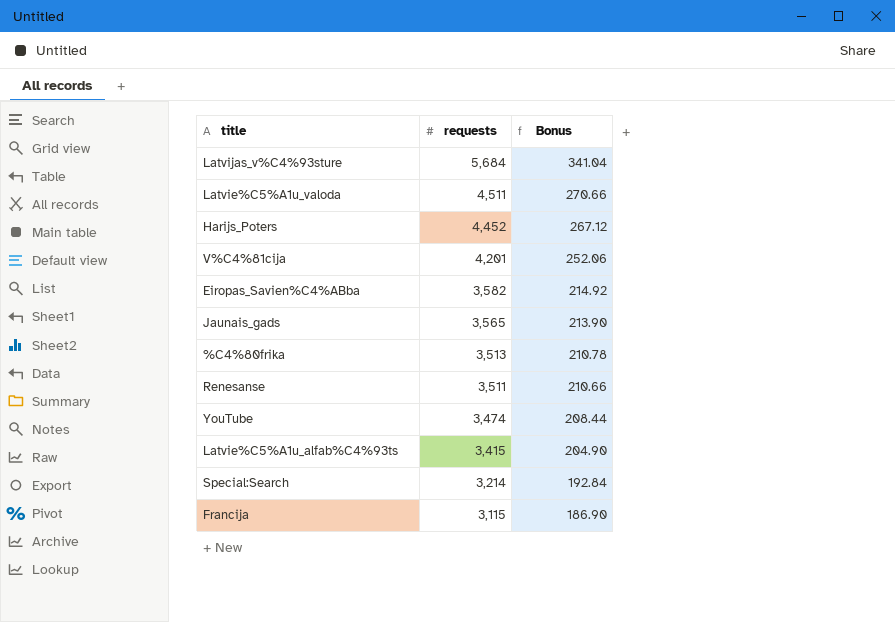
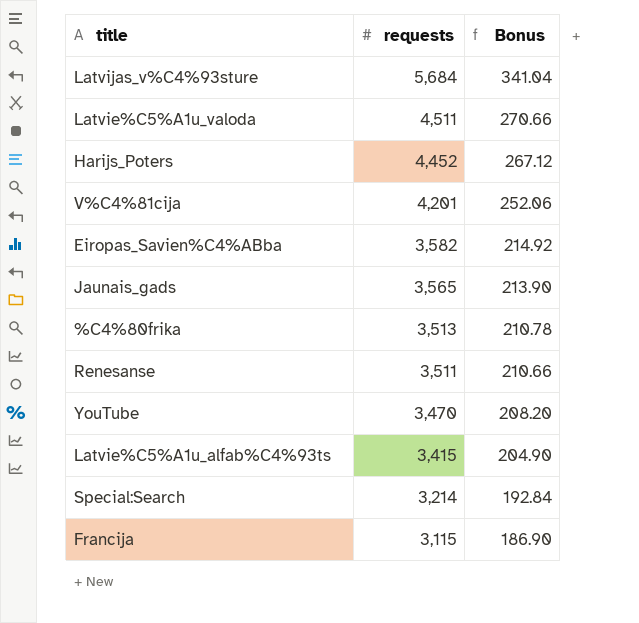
YouTube | requests: 3,474 -> 3,470
YouTube | Bonus: 208.44 -> 208.20

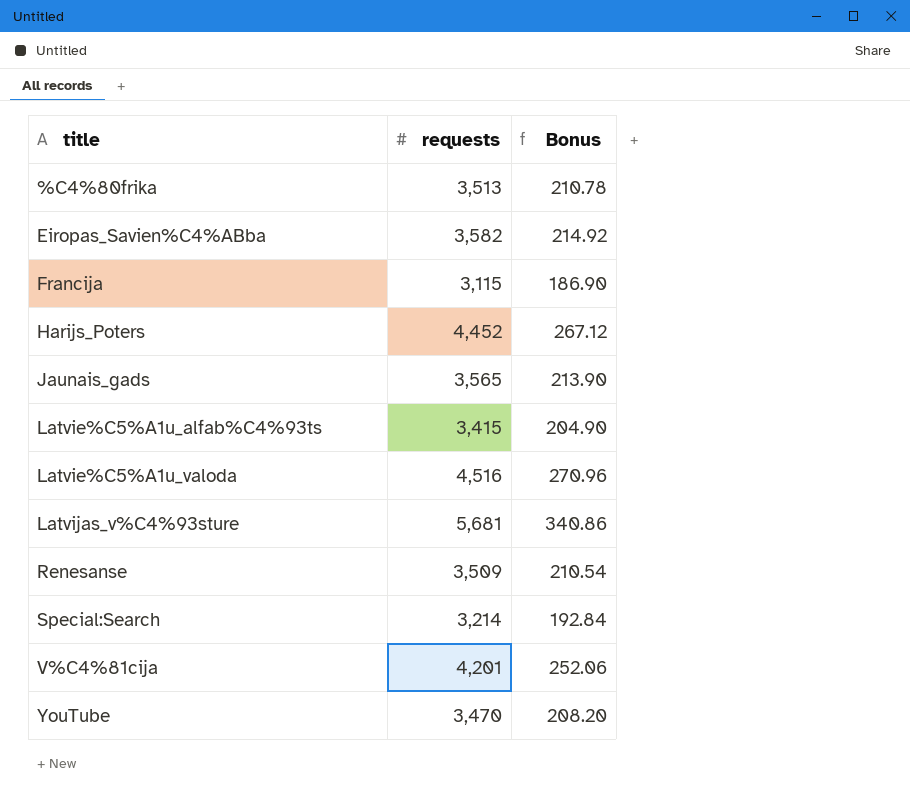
row order: requests descending -> title ascending
Latvie%C5%A1u_valoda | requests: 4,511 -> 4,516
Latvie%C5%A1u_valoda | Bonus: 270.66 -> 270.96
Latvijas_v%C4%93sture | requests: 5,684 -> 5,681
Latvijas_v%C4%93sture | Bonus: 341.04 -> 340.86
Renesanse | requests: 3,511 -> 3,509
Renesanse | Bonus: 210.66 -> 210.54

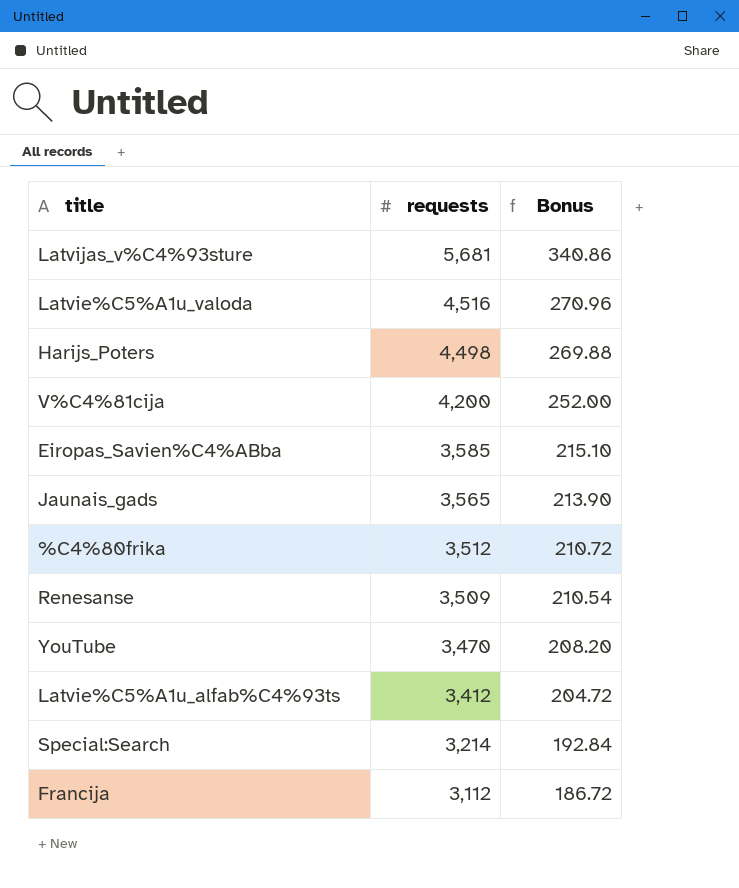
row order: title ascending -> requests descending
Harijs_Poters | requests: 4,452 -> 4,498
Harijs_Poters | Bonus: 267.12 -> 269.88
V%C4%81cija | requests: 4,201 -> 4,200
V%C4%81cija | Bonus: 252.06 -> 252.00
Eiropas_Savien%C4%ABba | requests: 3,582 -> 3,585
Eiropas_Savien%C4%ABba | Bonus: 214.92 -> 215.10
%C4%80frika | requests: 3,513 -> 3,512
%C4%80frika | Bonus: 210.78 -> 210.72
Latvie%C5%A1u_alfab%C4%93ts | requests: 3,415 -> 3,412
Latvie%C5%A1u_alfab%C4%93ts | Bonus: 204.90 -> 204.72
Francija | requests: 3,115 -> 3,112
Francija | Bonus: 186.90 -> 186.72

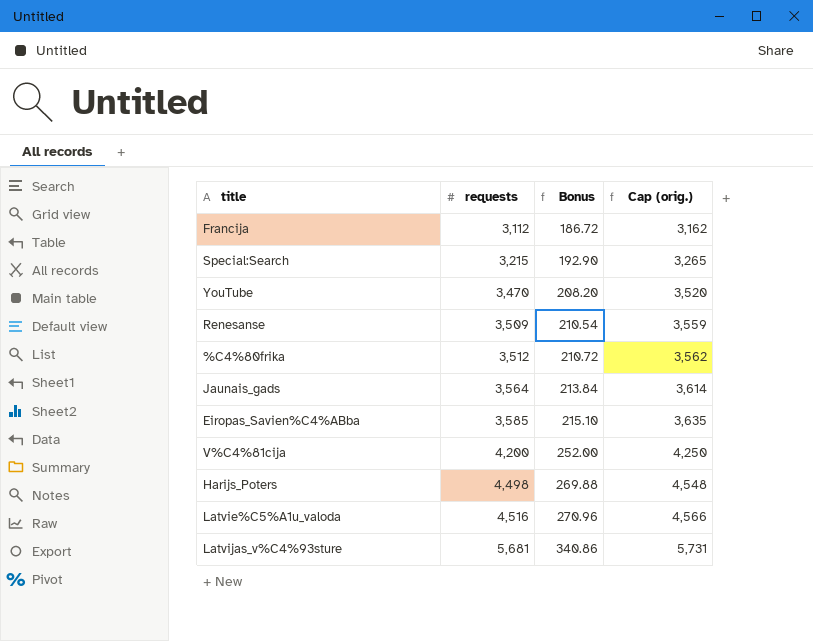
row order: requests descending -> requests ascending
column Cap (orig.) | formula: none -> [requests] + 50
row Latvie%C5%A1u_alfab%C4%93ts: 3,412 | 204.72 -> none
Special:Search | requests: 3,214 -> 3,215
Special:Search | Bonus: 192.84 -> 192.90
Jaunais_gads | requests: 3,565 -> 3,564
Jaunais_gads | Bonus: 213.90 -> 213.84

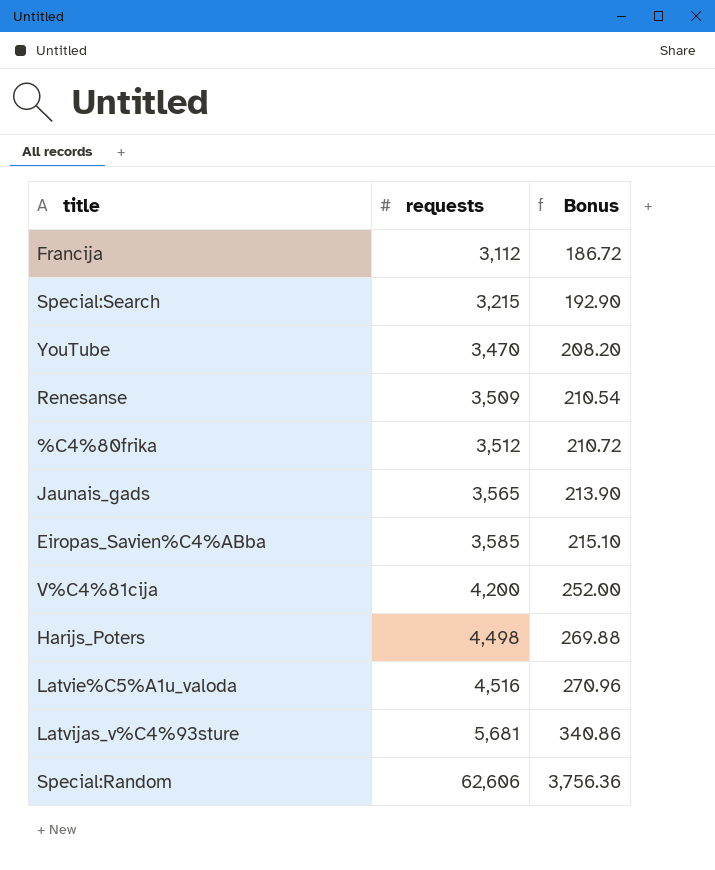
column Cap (orig.) | formula: [requests] + 50 -> none
Jaunais_gads | requests: 3,564 -> 3,565
Jaunais_gads | Bonus: 213.84 -> 213.90
row Special:Random: none -> 62,606 | 3,756.36

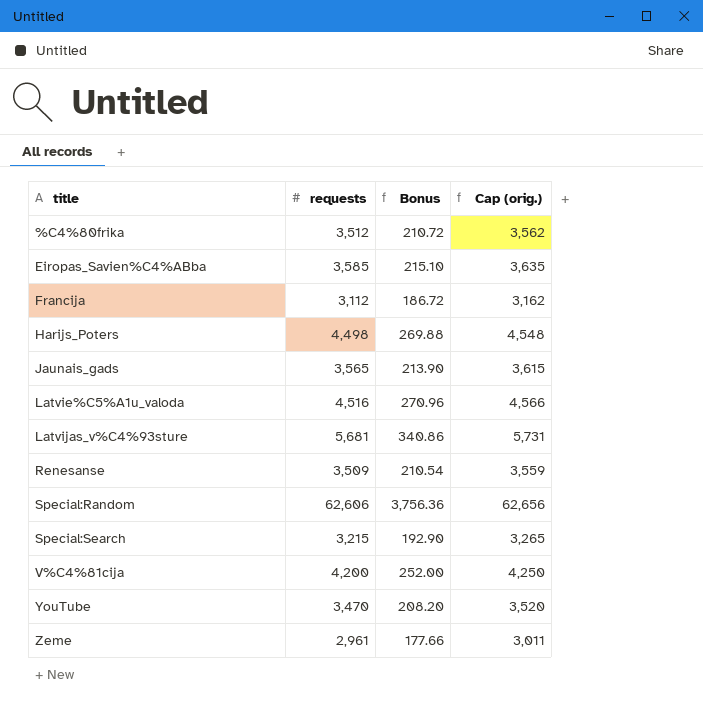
row order: requests ascending -> title ascending
column Cap (orig.) | formula: none -> [requests] + 50
row Zeme: none -> 2,961 | 177.66 | 3,011

